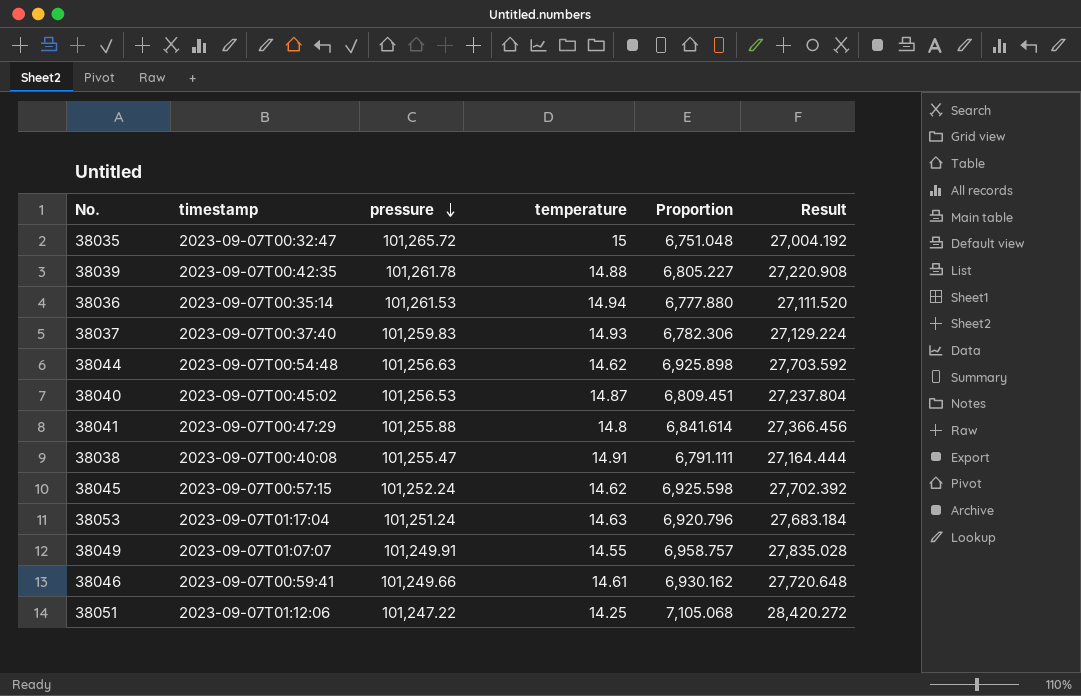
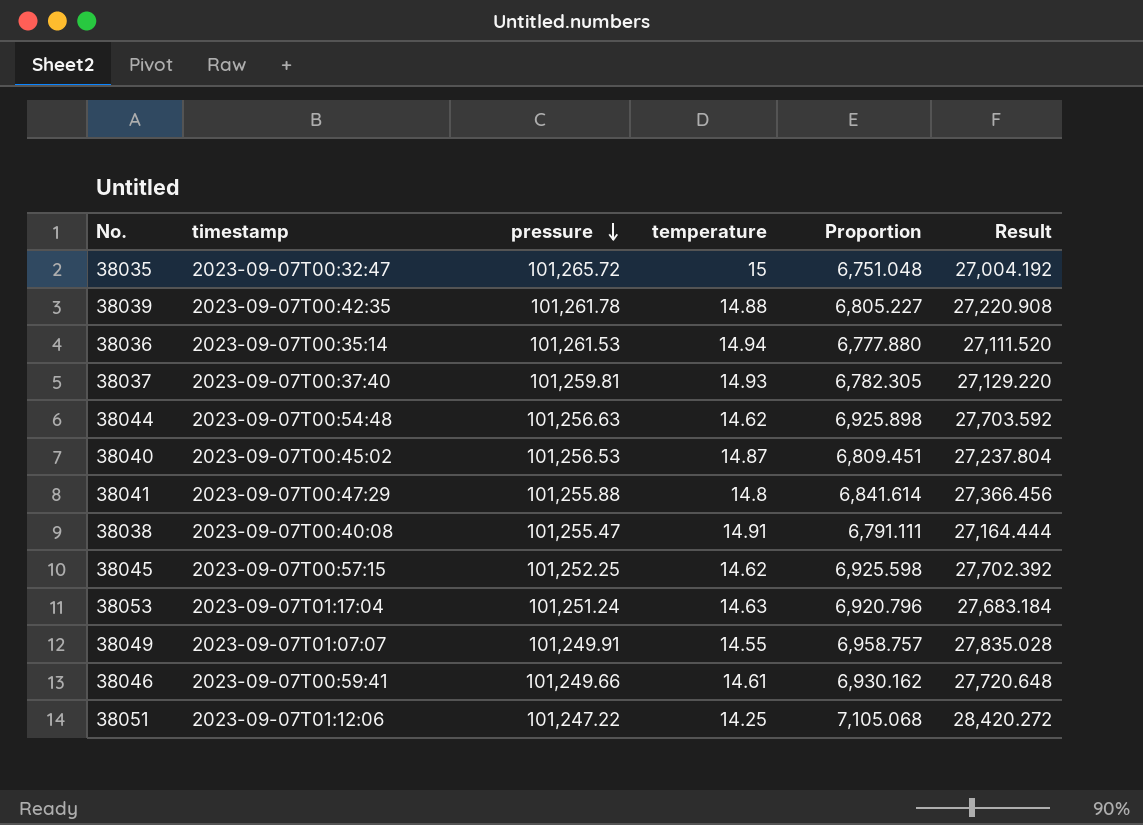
38037 | pressure: 101,259.83 -> 101,259.81
38037 | Proportion: 6,782.306 -> 6,782.305
38037 | Result: 27,129.224 -> 27,129.220
38045 | pressure: 101,252.24 -> 101,252.25

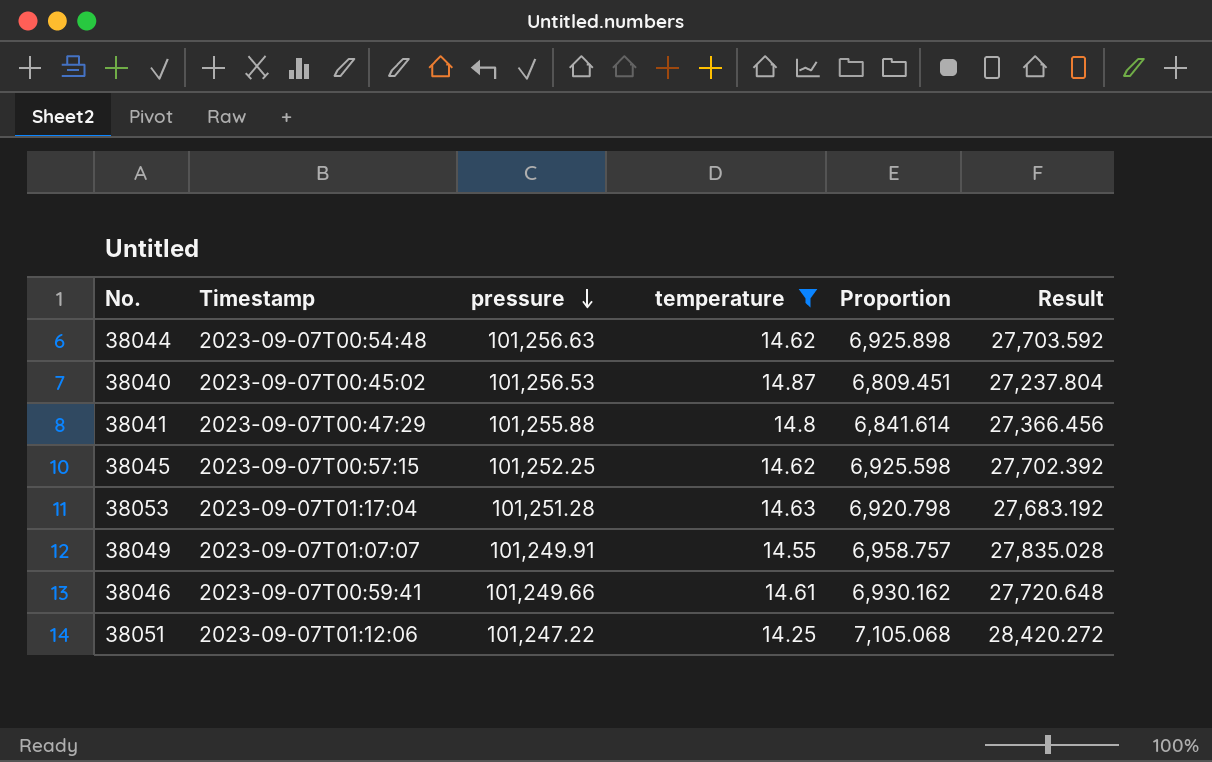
filter: none -> temperature <= 14.87
column name: timestamp -> Timestamp
38053 | pressure: 101,251.24 -> 101,251.28
38053 | Proportion: 6,920.796 -> 6,920.798
38053 | Result: 27,683.184 -> 27,683.192

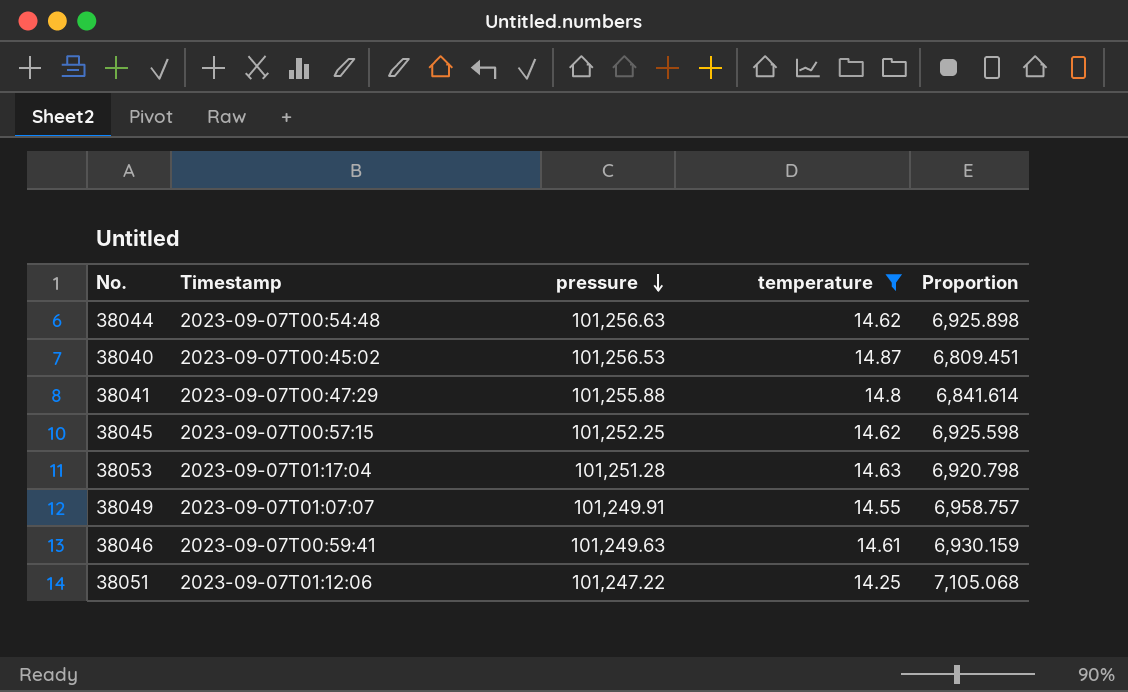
column Result | formula: [Proportion] * 4 -> none
38046 | pressure: 101,249.66 -> 101,249.63
38046 | Proportion: 6,930.162 -> 6,930.159

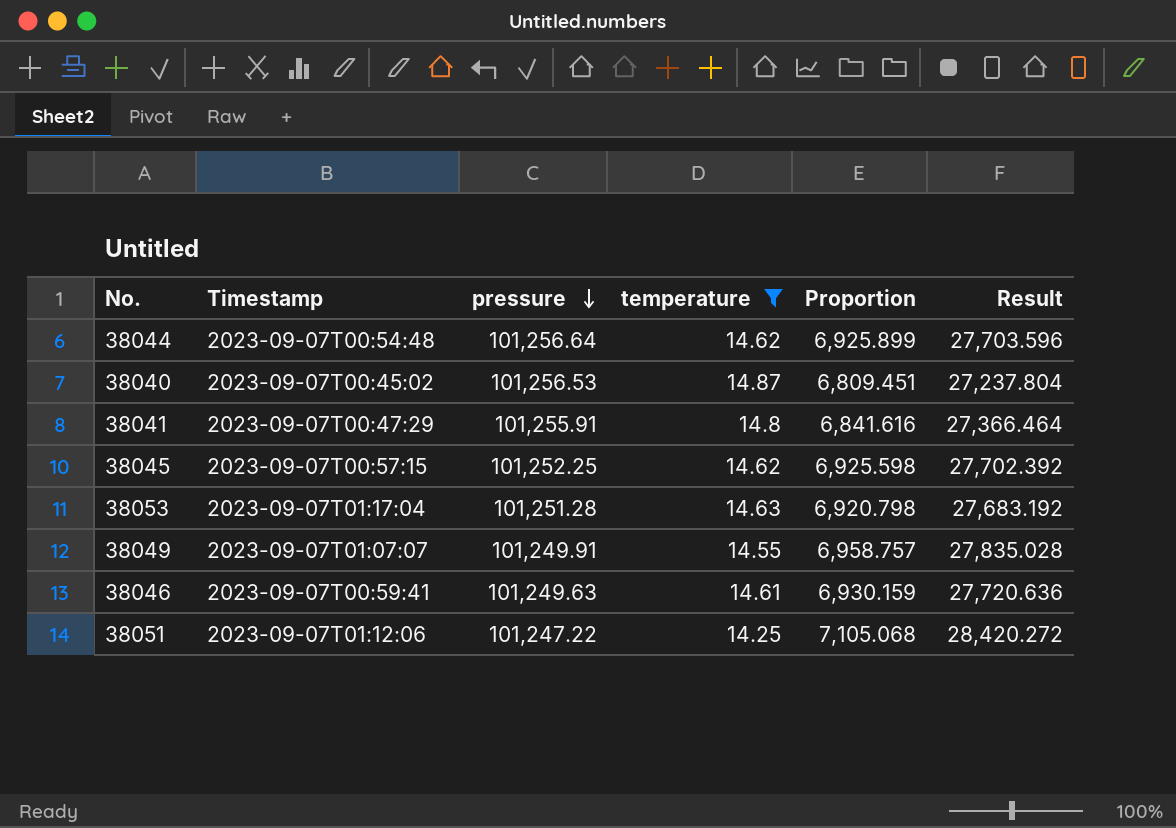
column Result | formula: none -> [Proportion] * 4
38044 | pressure: 101,256.63 -> 101,256.64
38044 | Proportion: 6,925.898 -> 6,925.899
38041 | pressure: 101,255.88 -> 101,255.91
38041 | Proportion: 6,841.614 -> 6,841.616

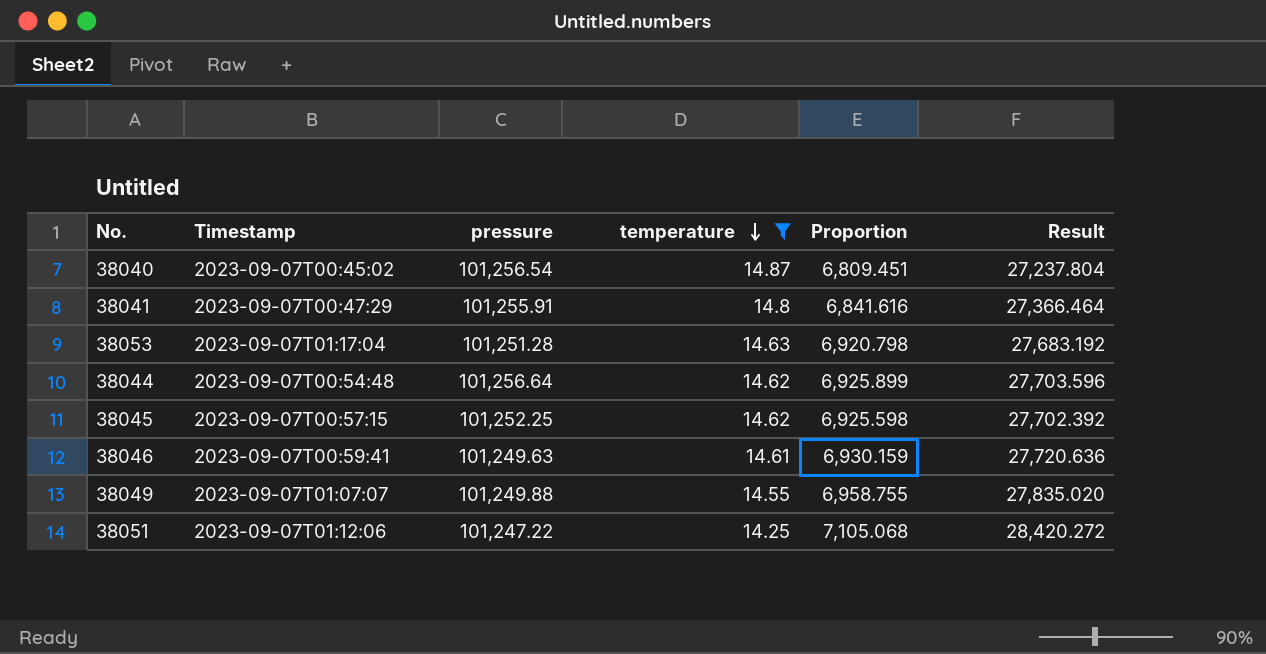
row order: pressure descending -> temperature descending
38040 | pressure: 101,256.53 -> 101,256.54
38049 | pressure: 101,249.91 -> 101,249.88
38049 | Proportion: 6,958.757 -> 6,958.755
38049 | Result: 27,835.028 -> 27,835.020

